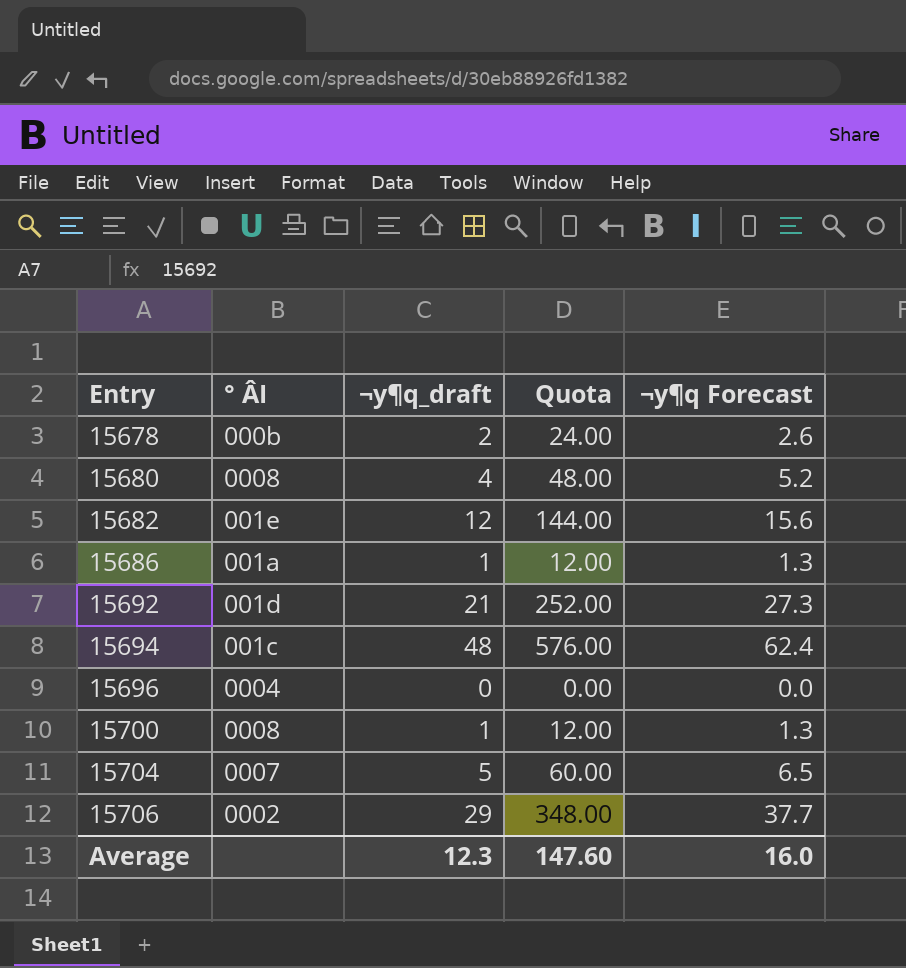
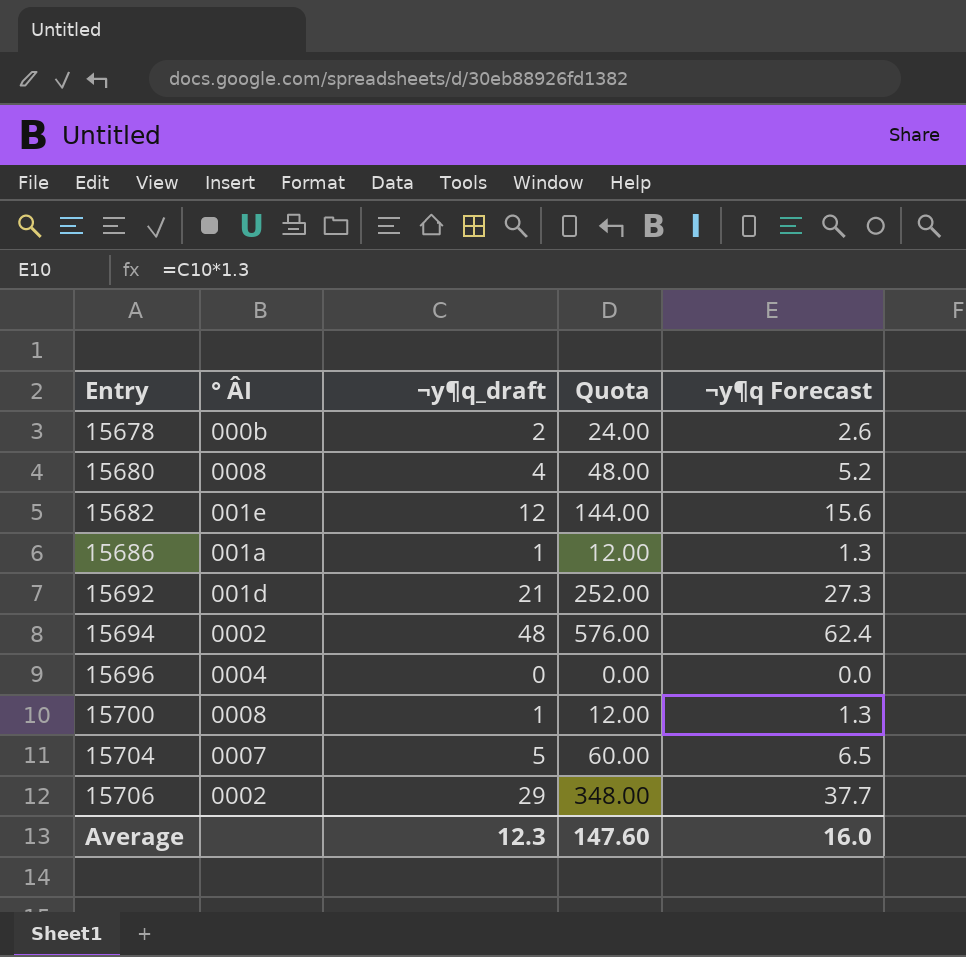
15694 | ° ÂI: 001c -> 0002

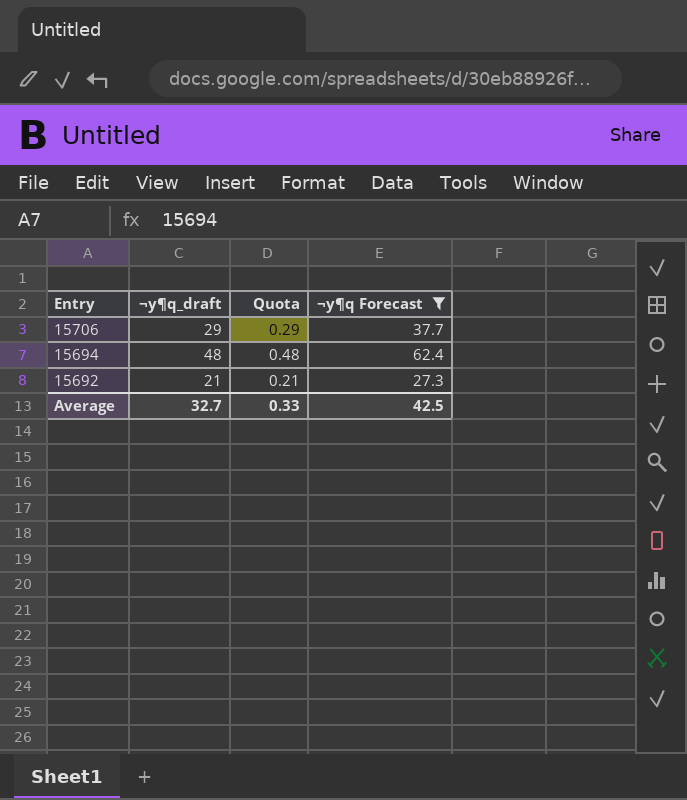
filter: none -> ¬y¶q Forecast >= 27.3
row order: Entry ascending -> Entry descending
column ° ÂI | position: 2 -> none
column Quota | formula: [¬y¶q_draft] * 12 -> [¬y¶q_draft] * 0.01
Average | ¬y¶q_draft: 12.3 -> 32.7
Average | Quota: 147.60 -> 0.33
Average | ¬y¶q Forecast: 16.0 -> 42.5

